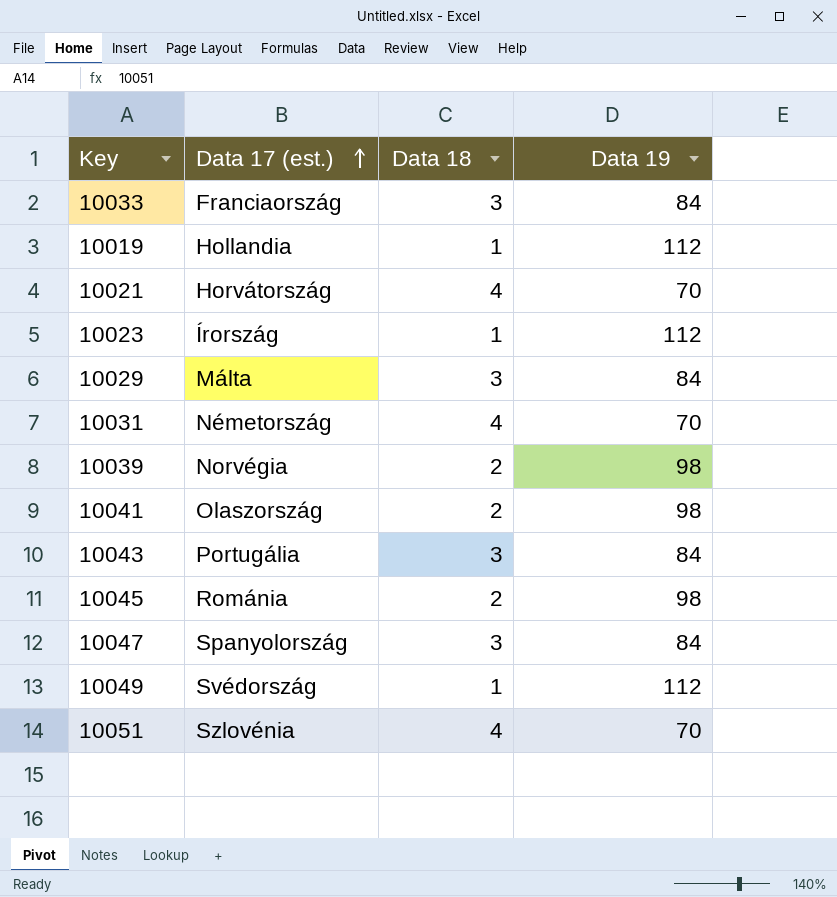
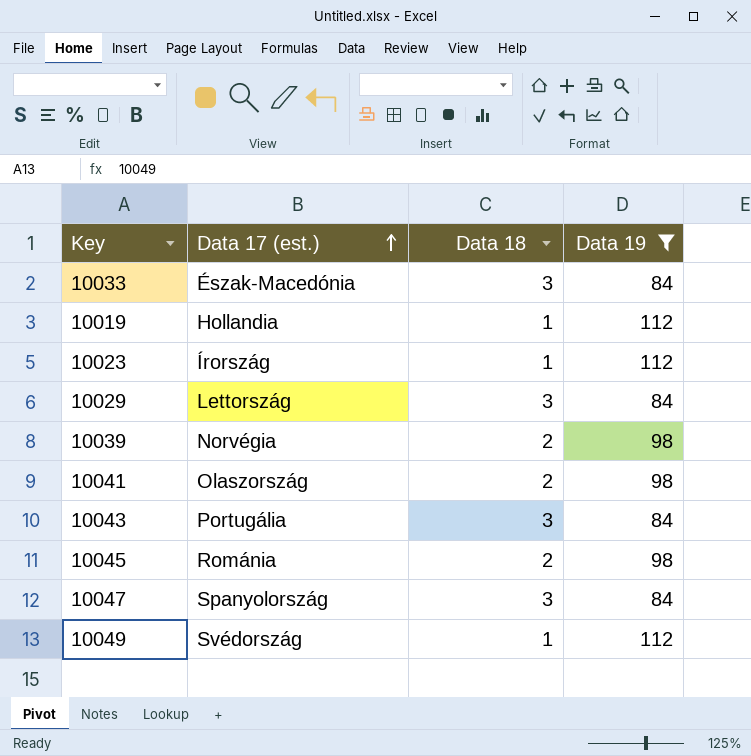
filter: none -> Data 19 != 70
10033 | Data 17 (est.): Franciaország -> Észak-Macedónia
10029 | Data 17 (est.): Málta -> Lettország

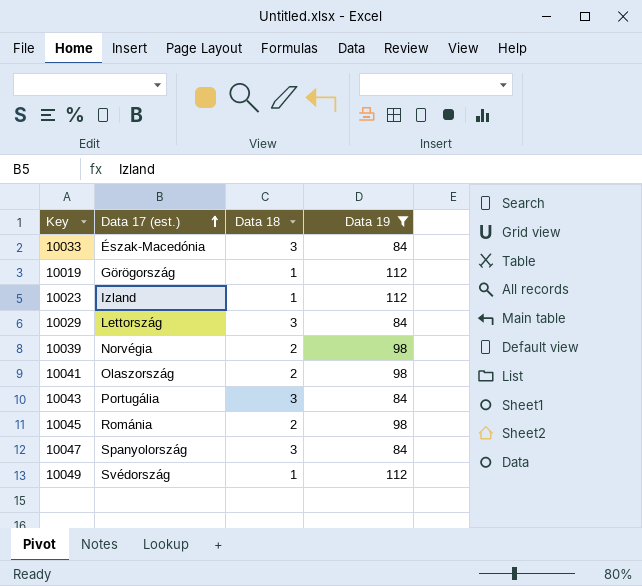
10019 | Data 17 (est.): Hollandia -> Görögország
10023 | Data 17 (est.): Írország -> Izland

